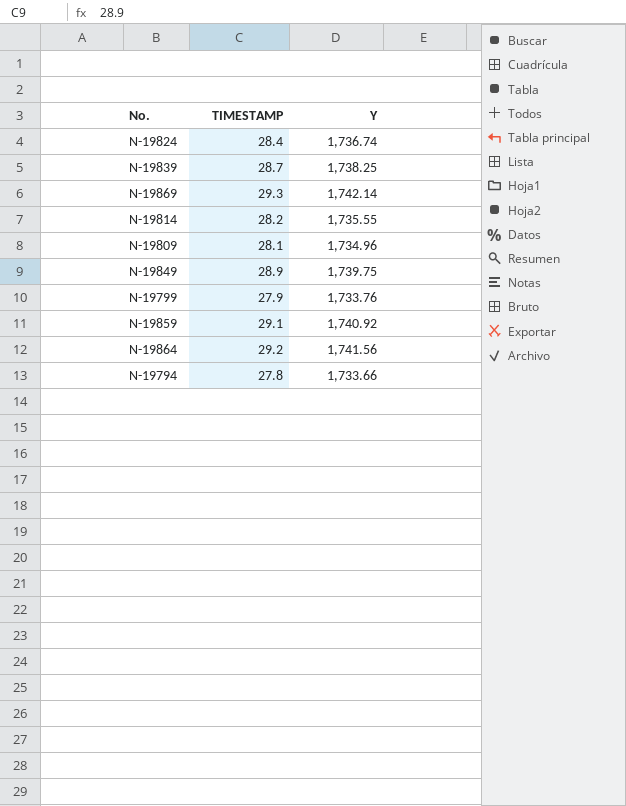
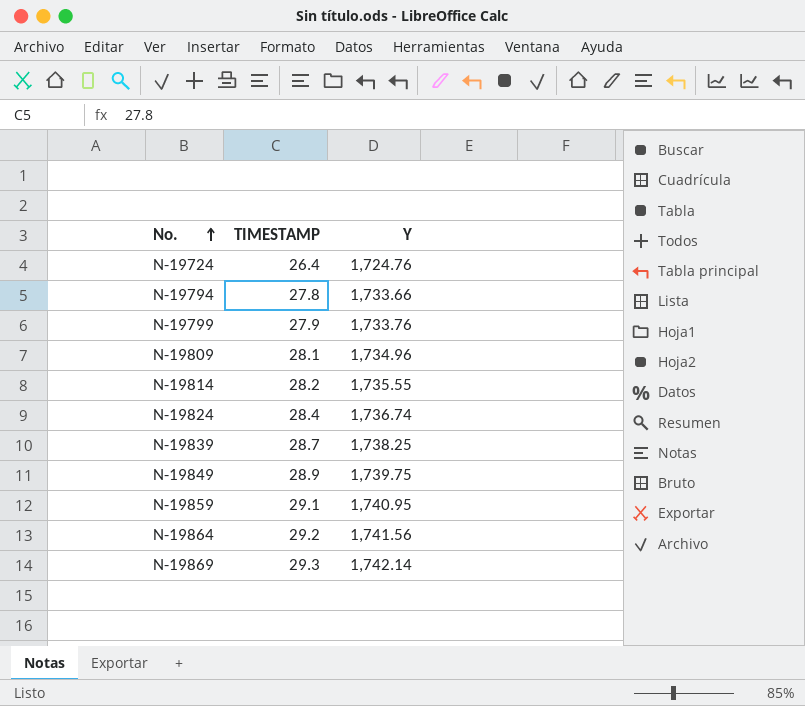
row order: none -> No. ascending
row N-19724: none -> 26.4 | 1,724.76
N-19859 | Y: 1,740.92 -> 1,740.95

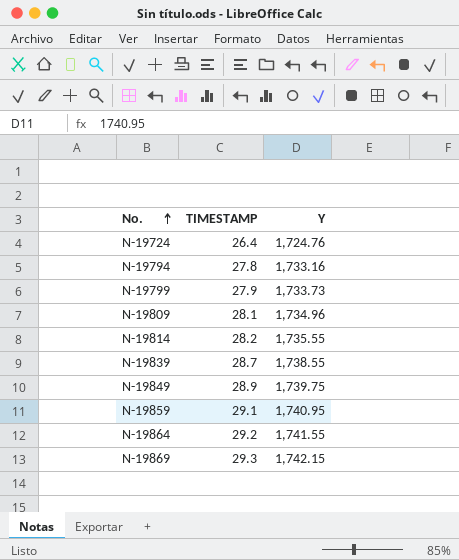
row N-19824: 28.4 | 1,736.74 -> none
N-19794 | Y: 1,733.66 -> 1,733.16
N-19799 | Y: 1,733.76 -> 1,733.73
N-19839 | Y: 1,738.25 -> 1,738.55
N-19864 | Y: 1,741.56 -> 1,741.55
N-19869 | Y: 1,742.14 -> 1,742.15

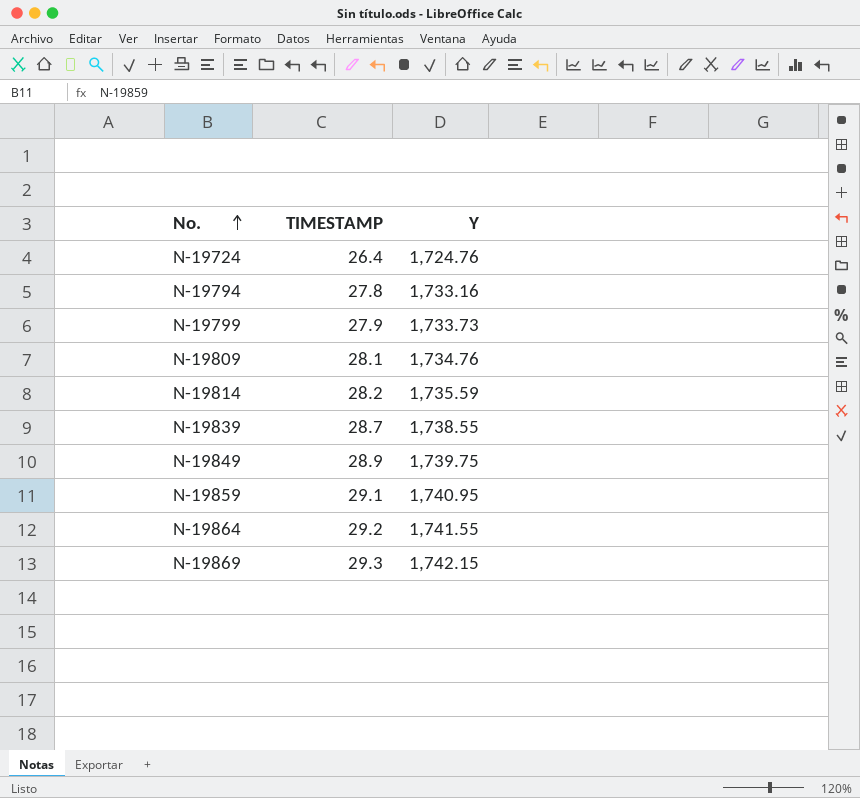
N-19809 | Y: 1,734.96 -> 1,734.76
N-19814 | Y: 1,735.55 -> 1,735.59

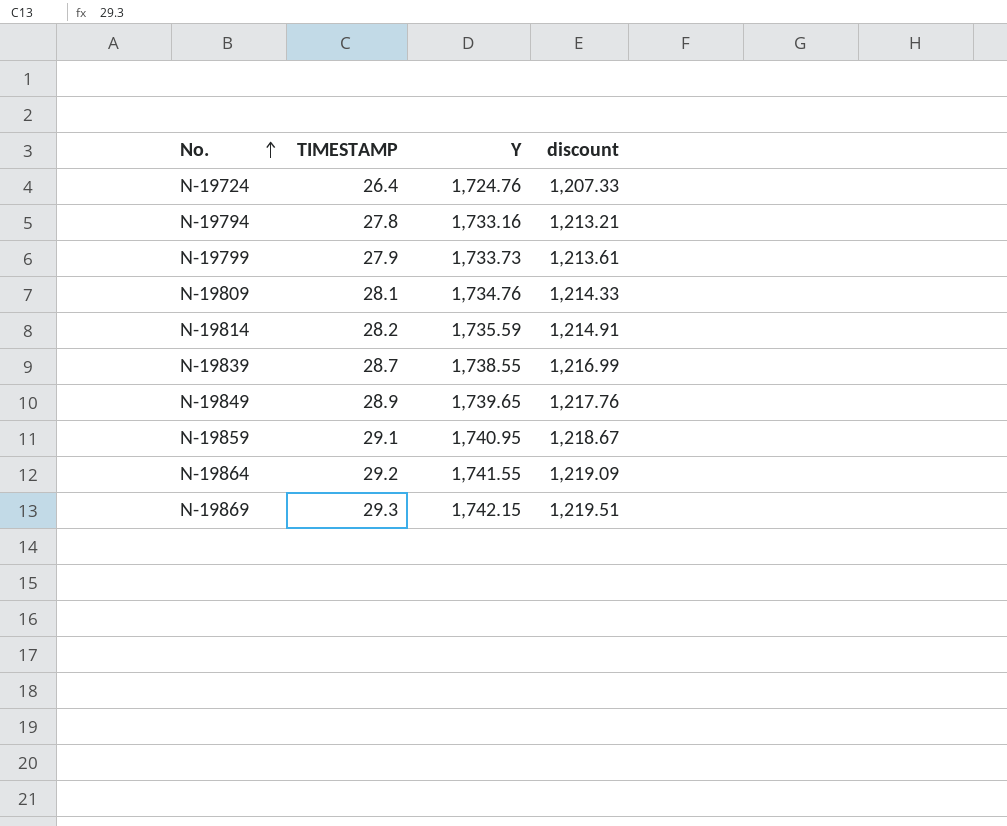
column discount | formula: none -> [Y] * 0.7
N-19849 | Y: 1,739.75 -> 1,739.65

